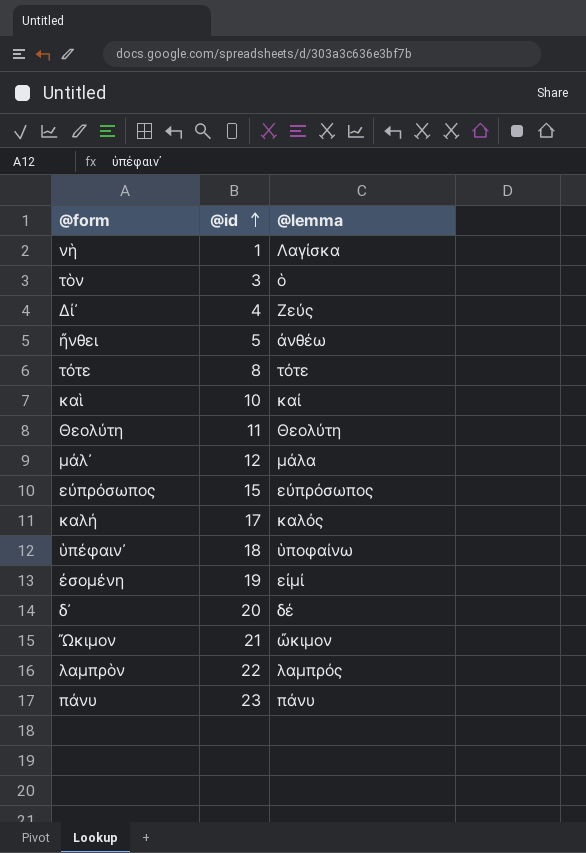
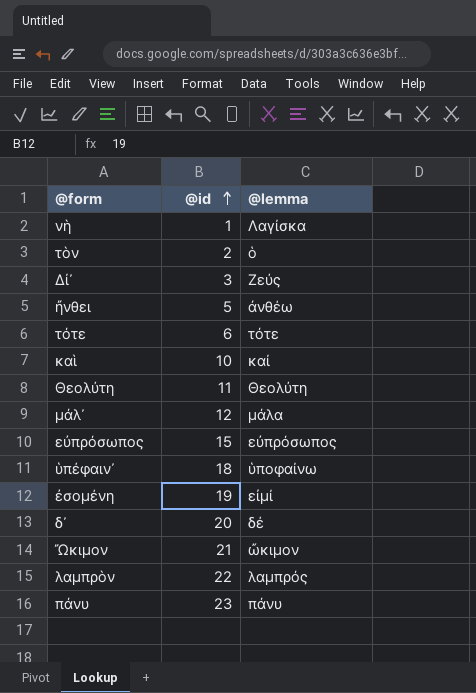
row καλή: 17 | καλός -> none
τὸν | @id: 3 -> 2
Δί᾽ | @id: 4 -> 3
τότε | @id: 8 -> 6

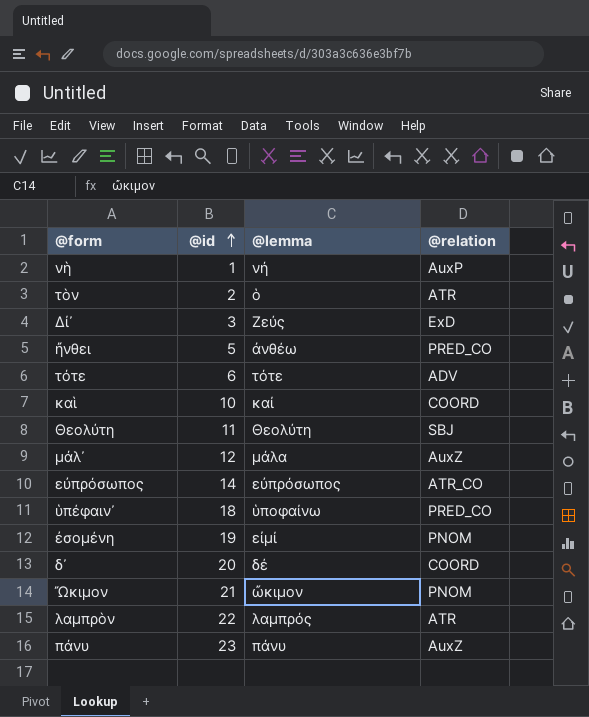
column @relation | position: none -> 4
νὴ | @lemma: Λαγίσκα -> νή
εὐπρόσωπος | @id: 15 -> 14

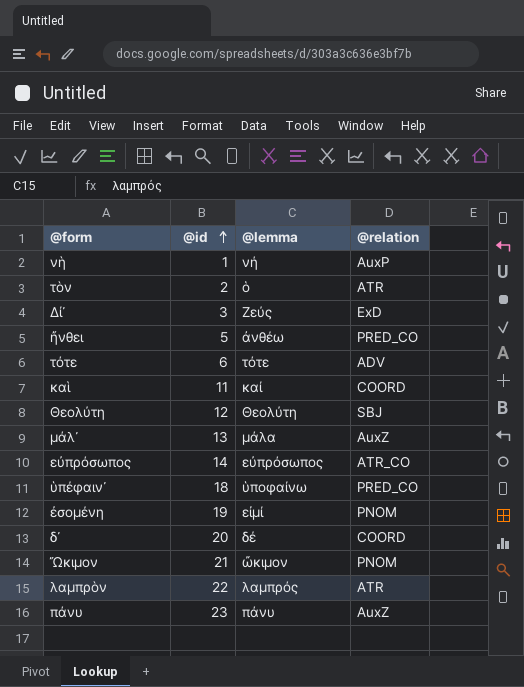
καὶ | @id: 10 -> 11
Θεολύτη | @id: 11 -> 12
μάλ᾽ | @id: 12 -> 13

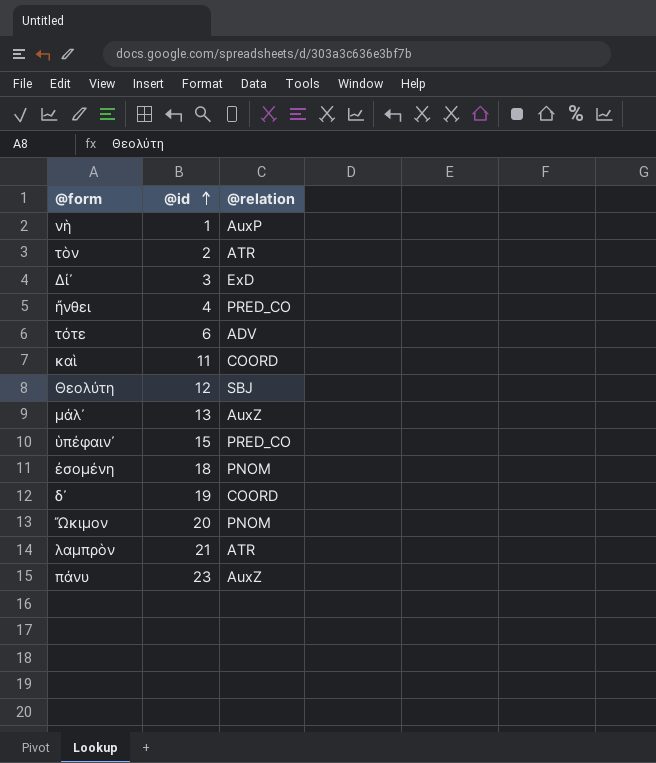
column @lemma | position: 3 -> none
row εὐπρόσωπος: 14 | εὐπρόσωπος | ATR_CO -> none
ἤνθει | @id: 5 -> 4
ὑπέφαιν᾽ | @id: 18 -> 15
ἐσομένη | @id: 19 -> 18
δ᾽ | @id: 20 -> 19
Ὤκιμον | @id: 21 -> 20
λαμπρὸν | @id: 22 -> 21

